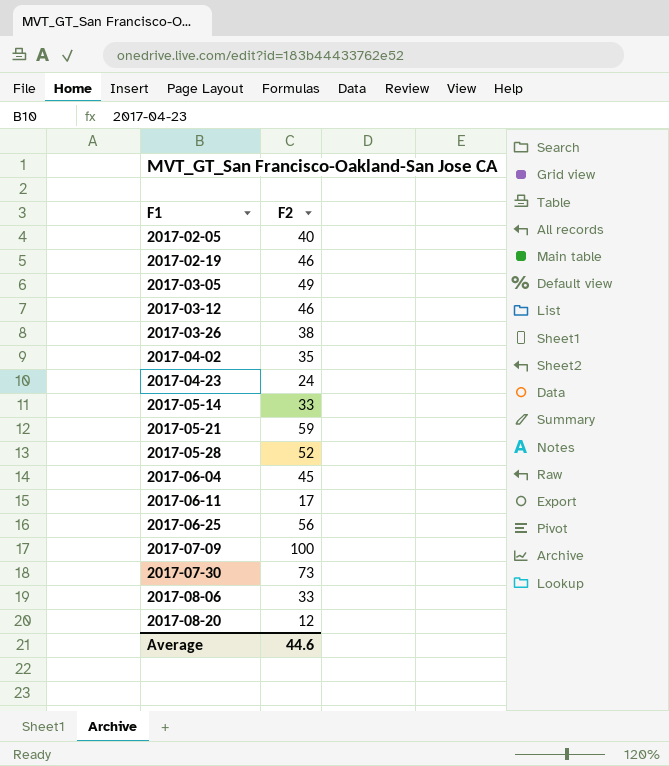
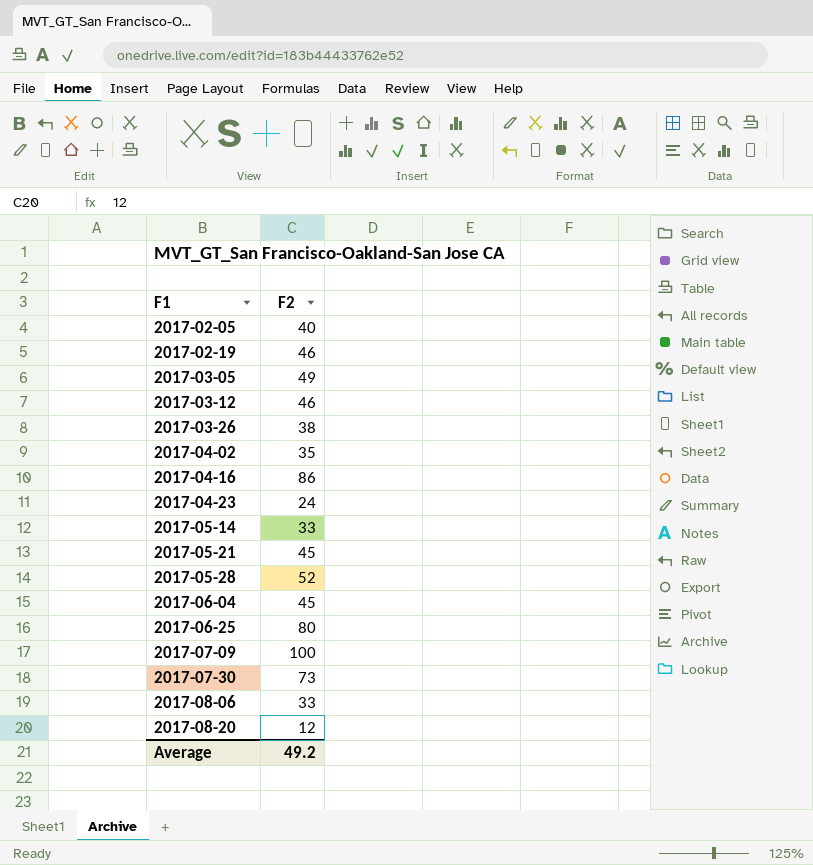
row 2017-06-11: 17 -> none
row 2017-04-16: none -> 86
2017-05-21 | F2: 59 -> 45
2017-06-25 | F2: 56 -> 80
Average | F2: 44.6 -> 49.2

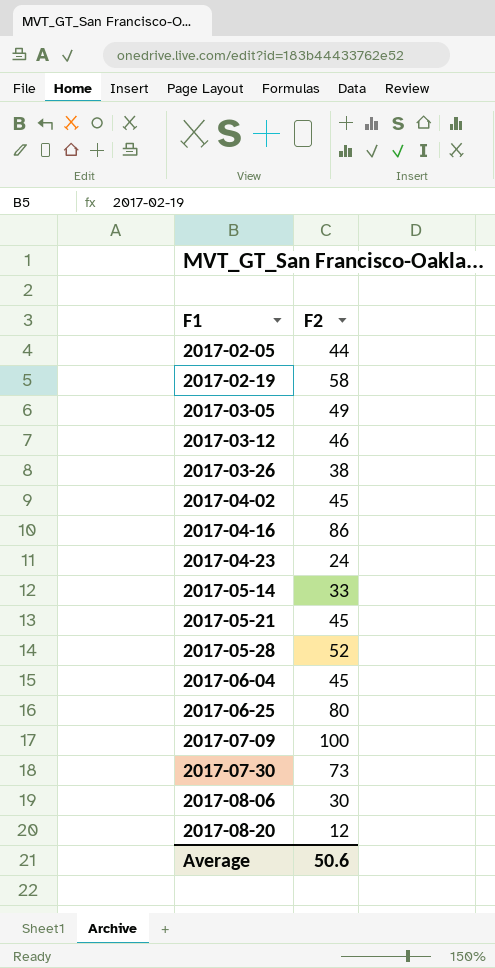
2017-02-05 | F2: 40 -> 44
2017-02-19 | F2: 46 -> 58
2017-04-02 | F2: 35 -> 45
2017-08-06 | F2: 33 -> 30
Average | F2: 49.2 -> 50.6

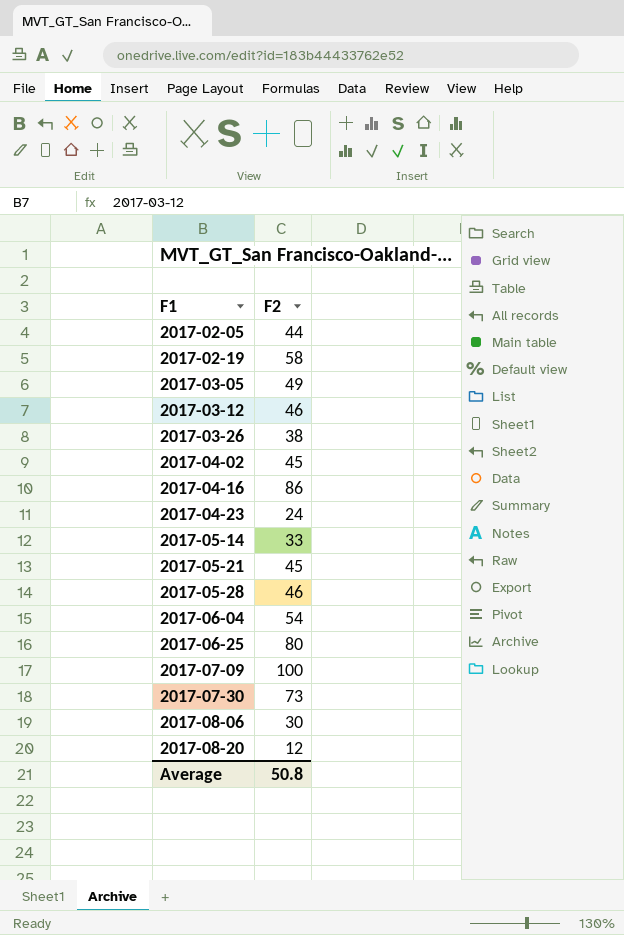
2017-05-28 | F2: 52 -> 46
2017-06-04 | F2: 45 -> 54
Average | F2: 50.6 -> 50.8

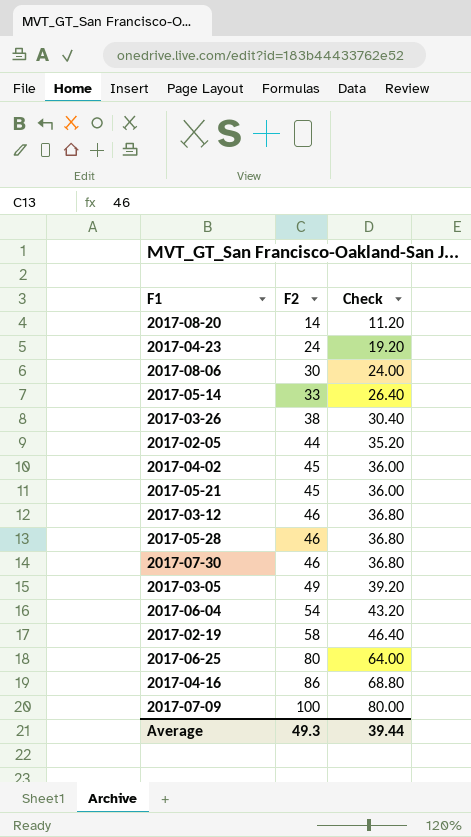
row order: F1 ascending -> F2 ascending
column Check | formula: none -> [F2] * 0.8
2017-08-20 | F2: 12 -> 14
2017-07-30 | F2: 73 -> 46
Average | F2: 50.8 -> 49.3

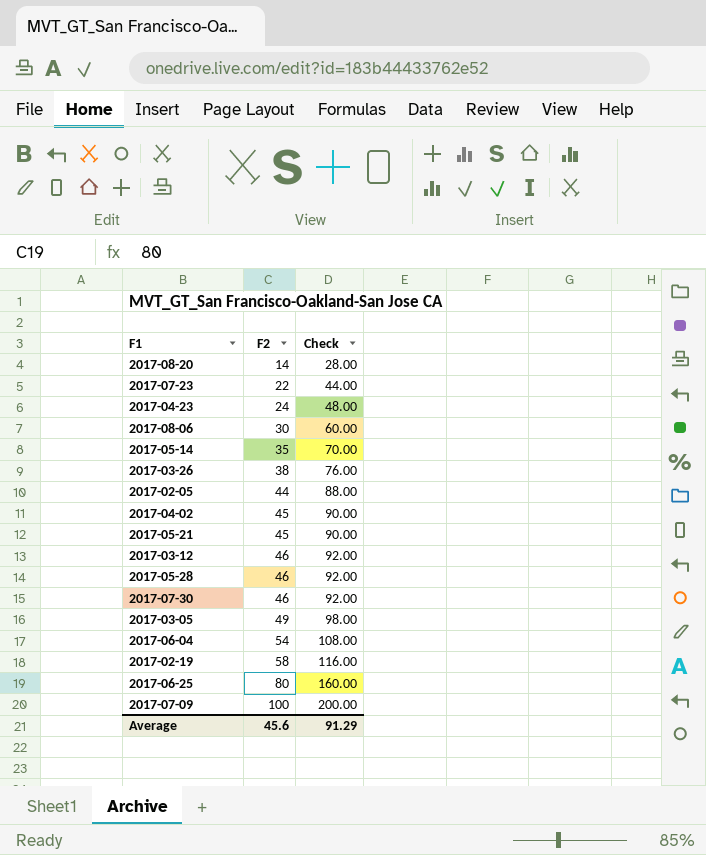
column Check | formula: [F2] * 0.8 -> [F2] * 2
row 2017-04-16: 86 | 68.80 -> none
row 2017-07-23: none -> 22 | 44.00
2017-05-14 | F2: 33 -> 35
Average | F2: 49.3 -> 45.6
Average | Check: 39.44 -> 91.29

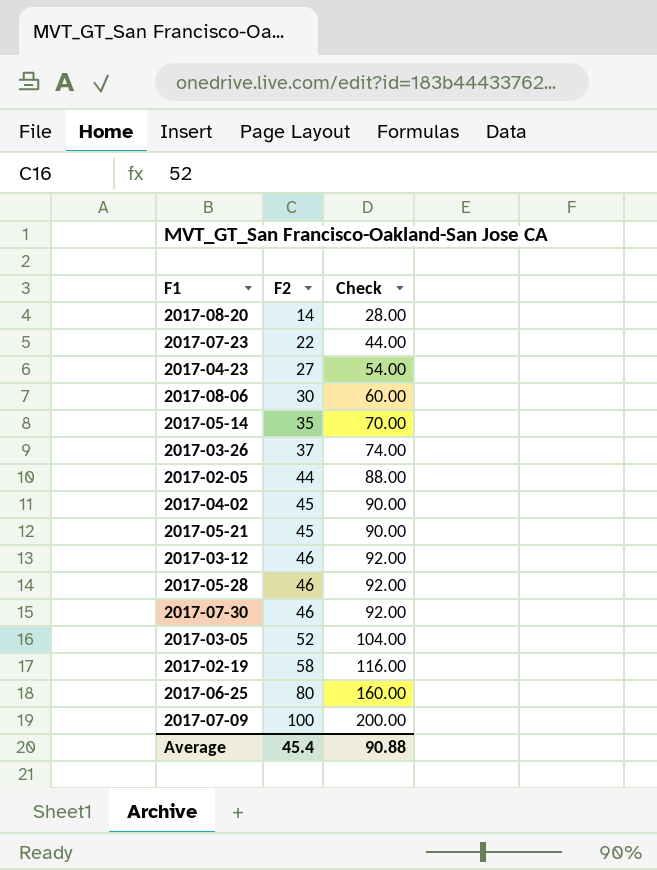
row 2017-06-04: 54 | 108.00 -> none
2017-04-23 | F2: 24 -> 27
2017-04-23 | Check: 48.00 -> 54.00
2017-03-26 | F2: 38 -> 37
2017-03-26 | Check: 76.00 -> 74.00
2017-03-05 | F2: 49 -> 52
2017-03-05 | Check: 98.00 -> 104.00
Average | F2: 45.6 -> 45.4
Average | Check: 91.29 -> 90.88

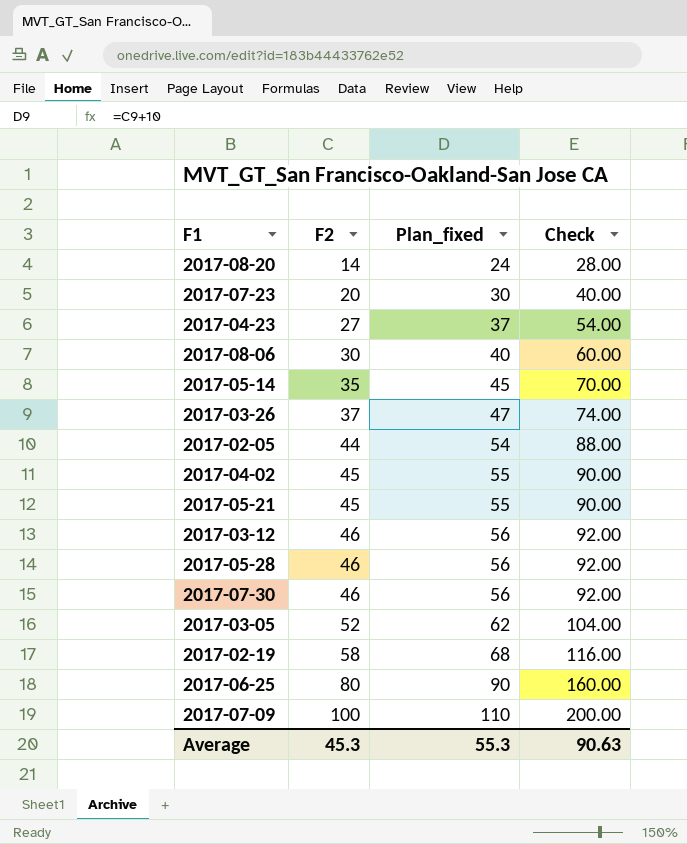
column Plan_fixed | formula: none -> [F2] + 10
2017-07-23 | F2: 22 -> 20
2017-07-23 | Check: 44.00 -> 40.00
Average | F2: 45.4 -> 45.3
Average | Check: 90.88 -> 90.63

